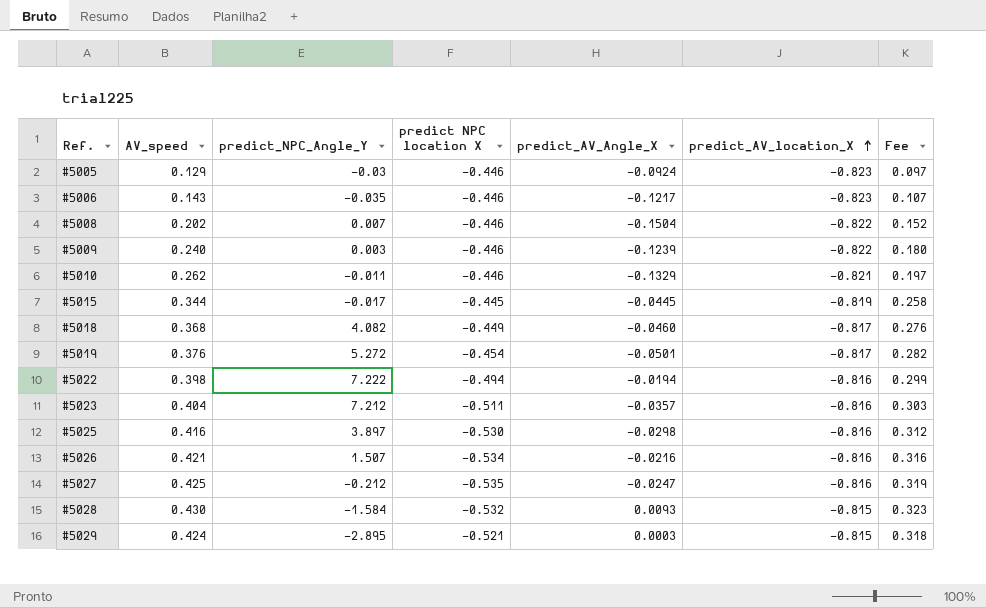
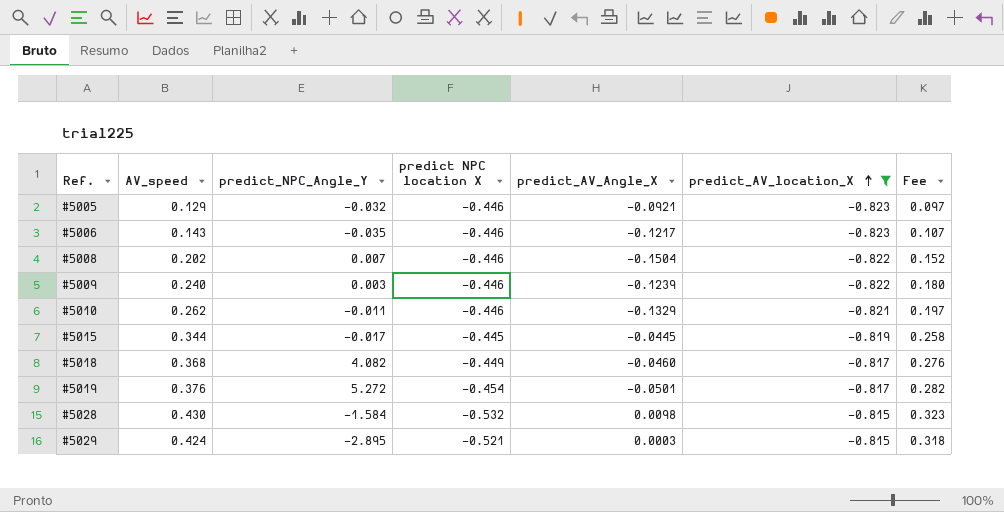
filter: none -> predict_AV_location_X != -0.816
#5005 | predict_NPC_Angle_Y: -0.03 -> -0.032
#5005 | predict_AV_Angle_X: -0.0924 -> -0.0921
#5028 | predict_AV_Angle_X: 0.0093 -> 0.0098

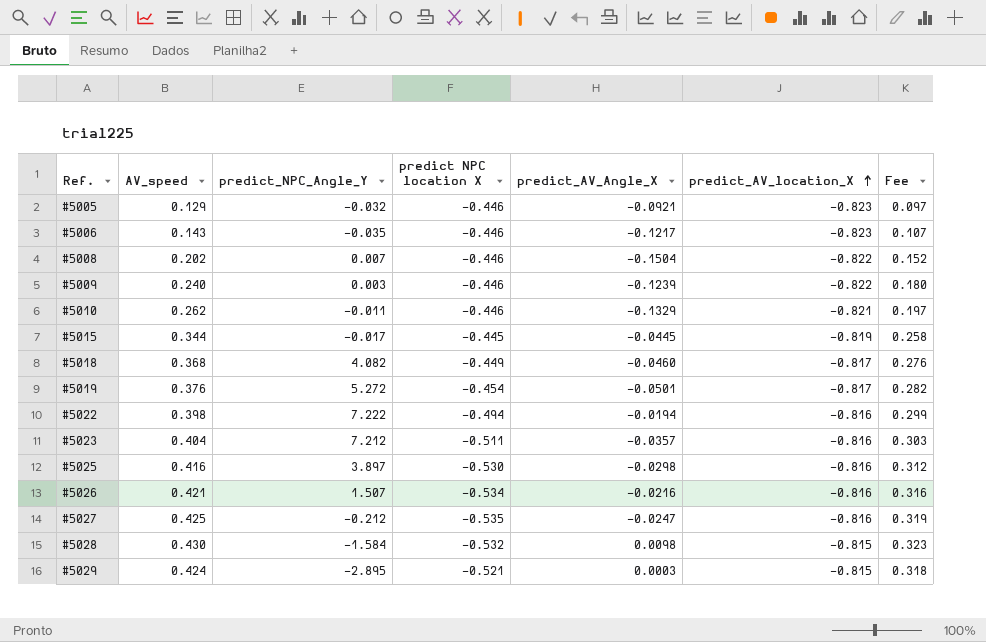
filter: predict_AV_location_X != -0.816 -> none

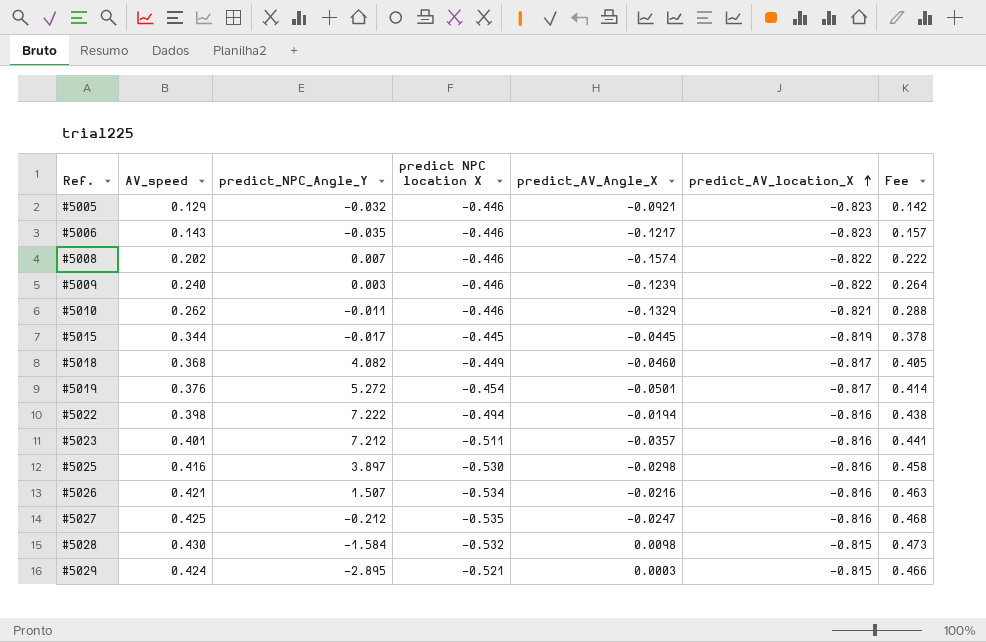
column Fee | formula: [AV_speed] * 0.75 -> [AV_speed] * 1.1
#5008 | predict_AV_Angle_X: -0.1504 -> -0.1574
#5023 | AV_speed: 0.404 -> 0.401

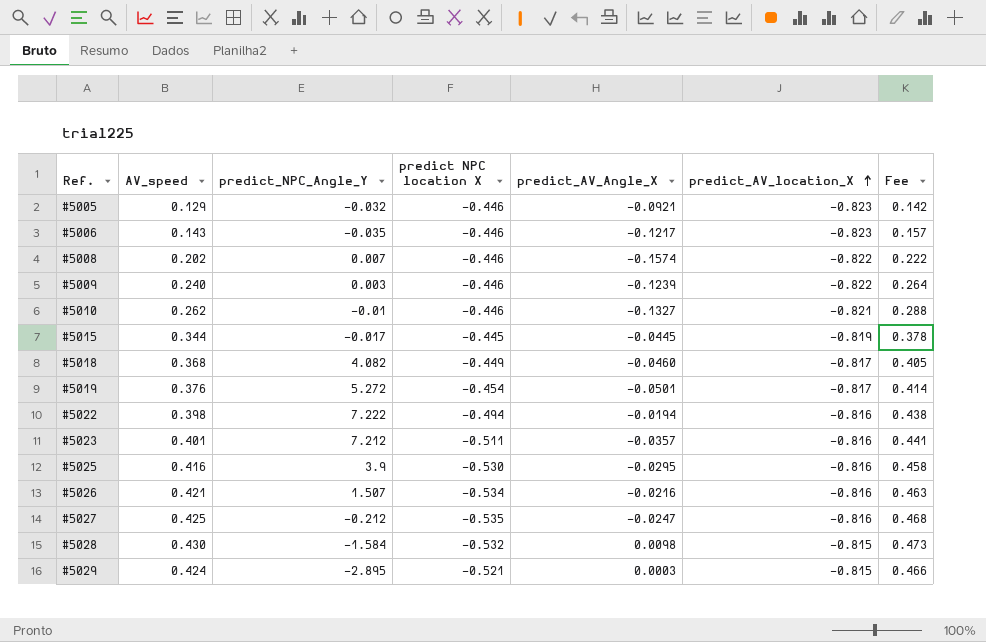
#5010 | predict_NPC_Angle_Y: -0.011 -> -0.01
#5010 | predict_AV_Angle_X: -0.1329 -> -0.1327
#5025 | predict_NPC_Angle_Y: 3.897 -> 3.9
#5025 | predict_AV_Angle_X: -0.0298 -> -0.0295

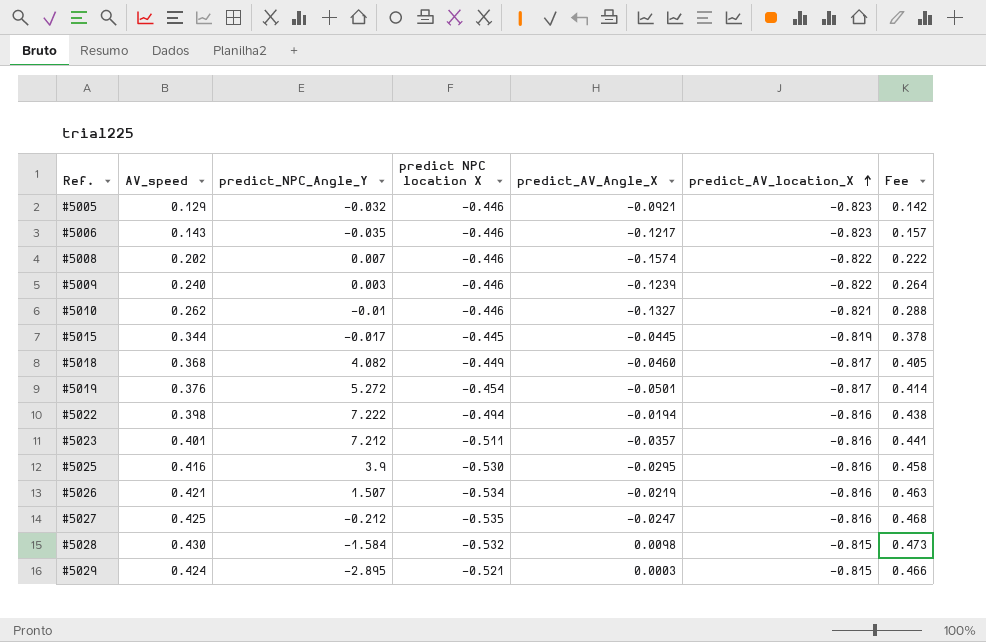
#5026 | predict_AV_Angle_X: -0.0216 -> -0.0219

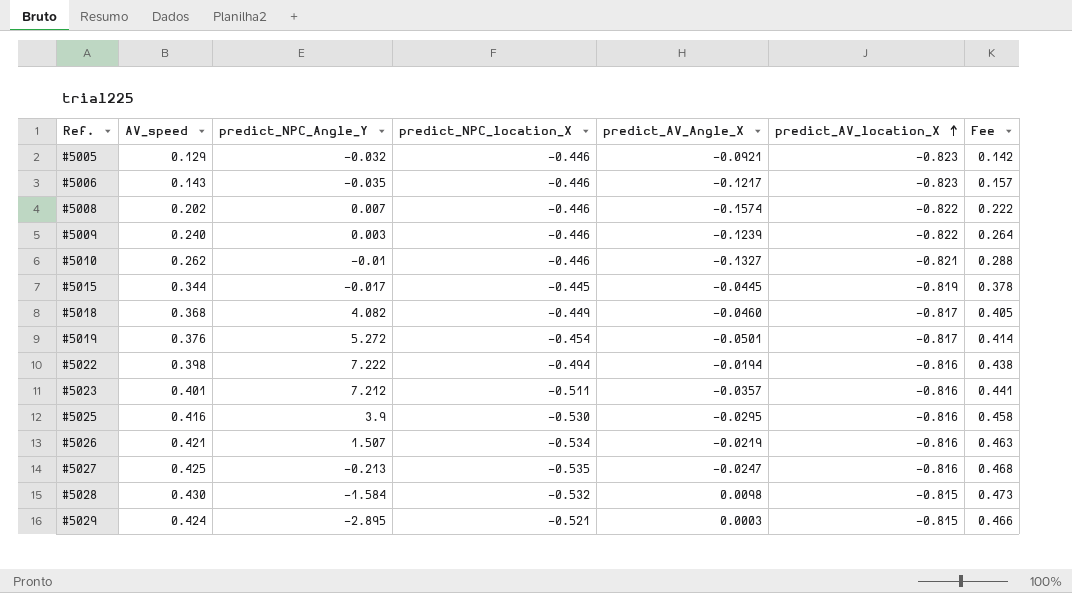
column name: predict NPC location X -> predict_NPC_location_X
#5027 | predict_NPC_Angle_Y: -0.212 -> -0.213

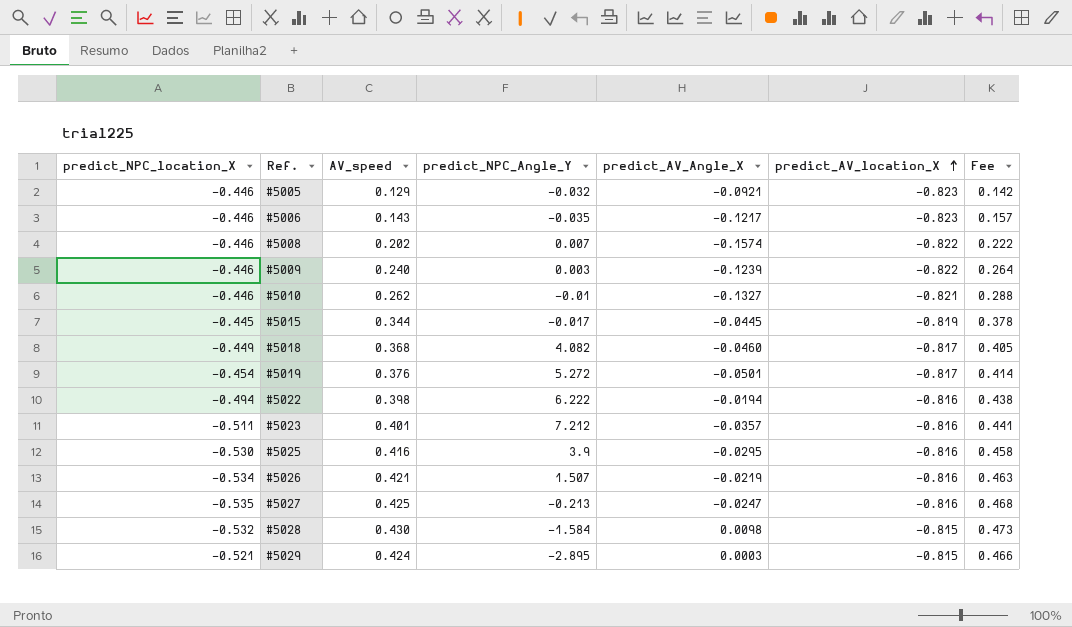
column predict_NPC_location_X | position: 4 -> 1
#5022 | predict_NPC_Angle_Y: 7.222 -> 6.222

